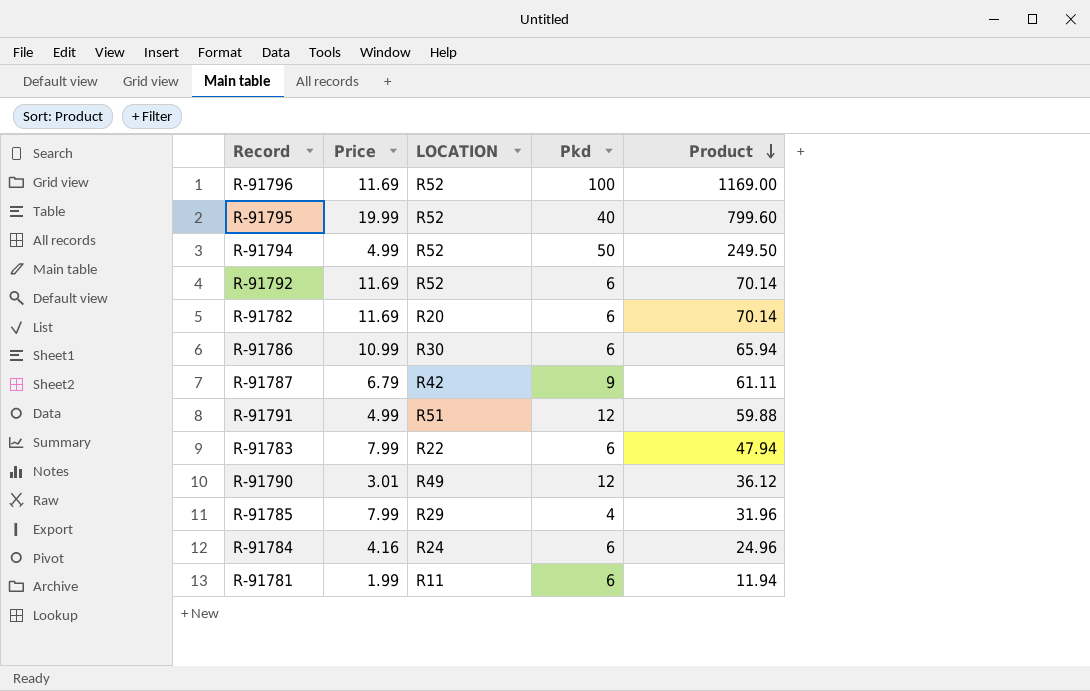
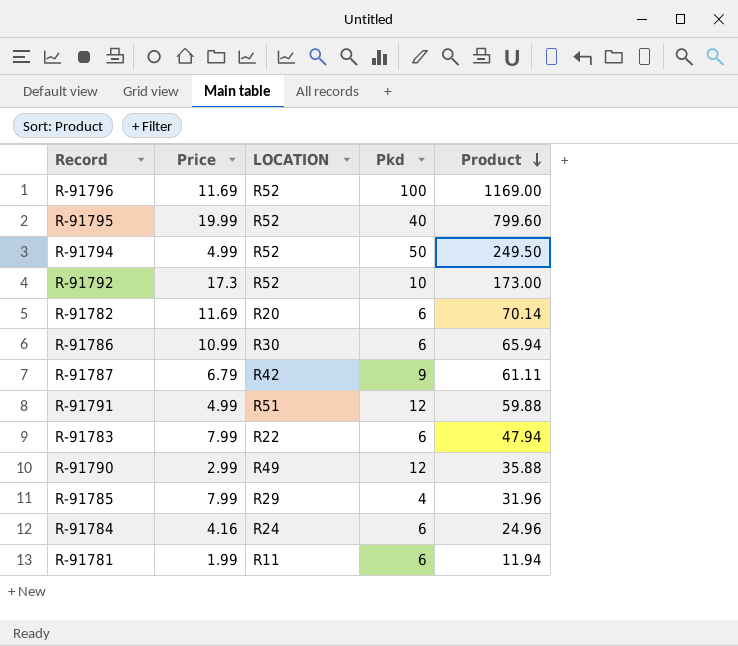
R-91792 | Price: 11.69 -> 17.3
R-91792 | Pkd: 6 -> 10
R-91792 | Product: 70.14 -> 173.00
R-91790 | Price: 3.01 -> 2.99
R-91790 | Product: 36.12 -> 35.88

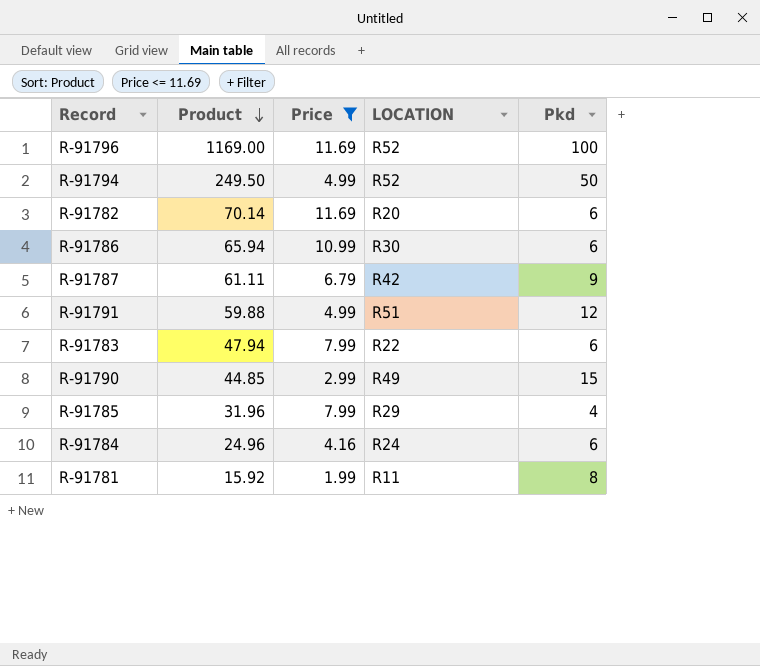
filter: none -> Price <= 11.69
column Product | position: 5 -> 2
R-91790 | Product: 35.88 -> 44.85
R-91790 | Pkd: 12 -> 15
R-91781 | Product: 11.94 -> 15.92
R-91781 | Pkd: 6 -> 8

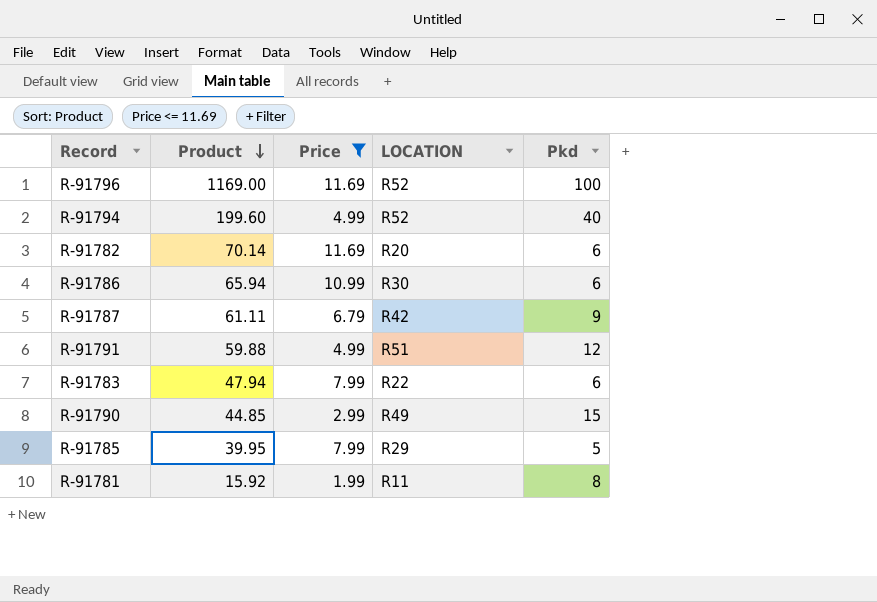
row R-91784: 24.96 | 4.16 | R24 | 6 -> none
R-91794 | Product: 249.50 -> 199.60
R-91794 | Pkd: 50 -> 40
R-91785 | Product: 31.96 -> 39.95
R-91785 | Pkd: 4 -> 5

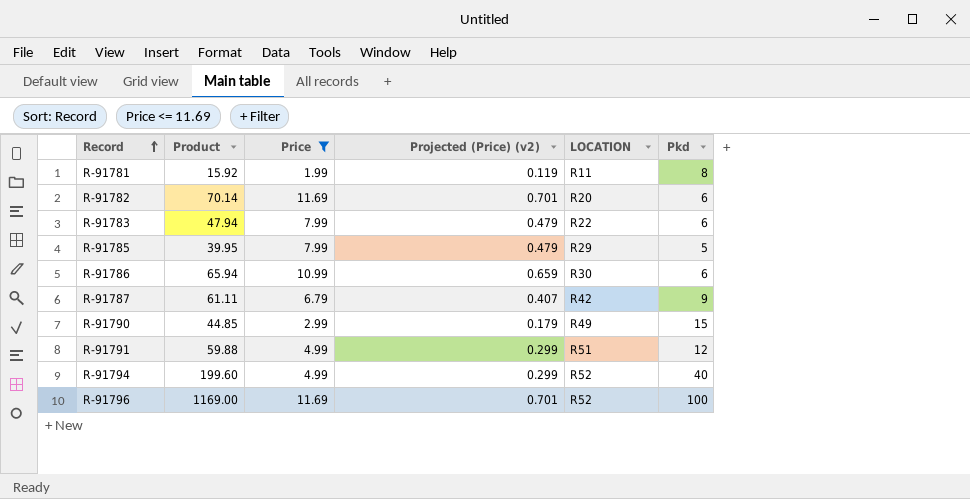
row order: Product descending -> Record ascending
column Projected (Price) (v2) | formula: none -> [Price] * 0.06

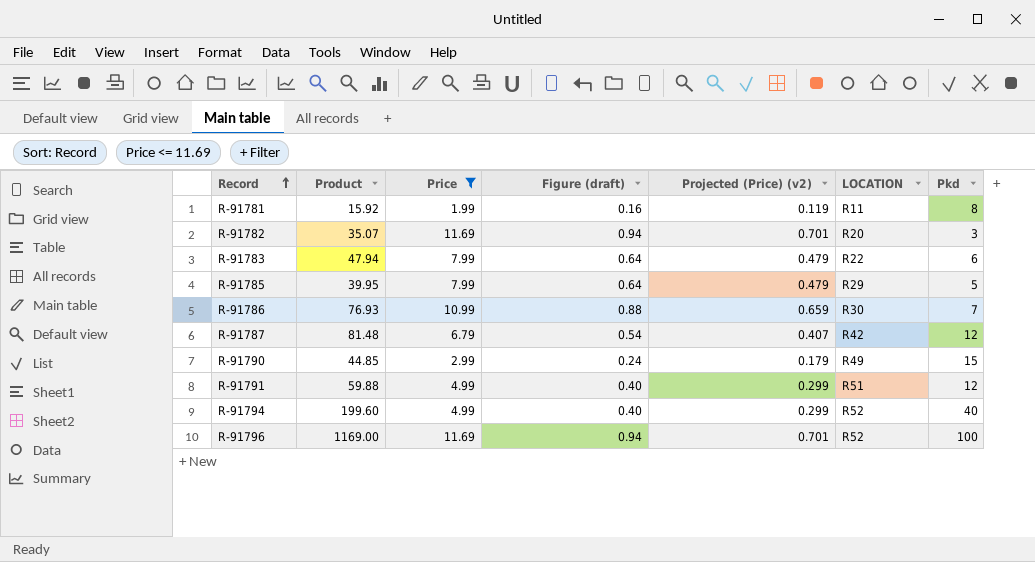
column Figure (draft) | formula: none -> [Price] * 0.08
R-91782 | Product: 70.14 -> 35.07
R-91782 | Pkd: 6 -> 3
R-91786 | Product: 65.94 -> 76.93
R-91786 | Pkd: 6 -> 7
R-91787 | Product: 61.11 -> 81.48
R-91787 | Pkd: 9 -> 12

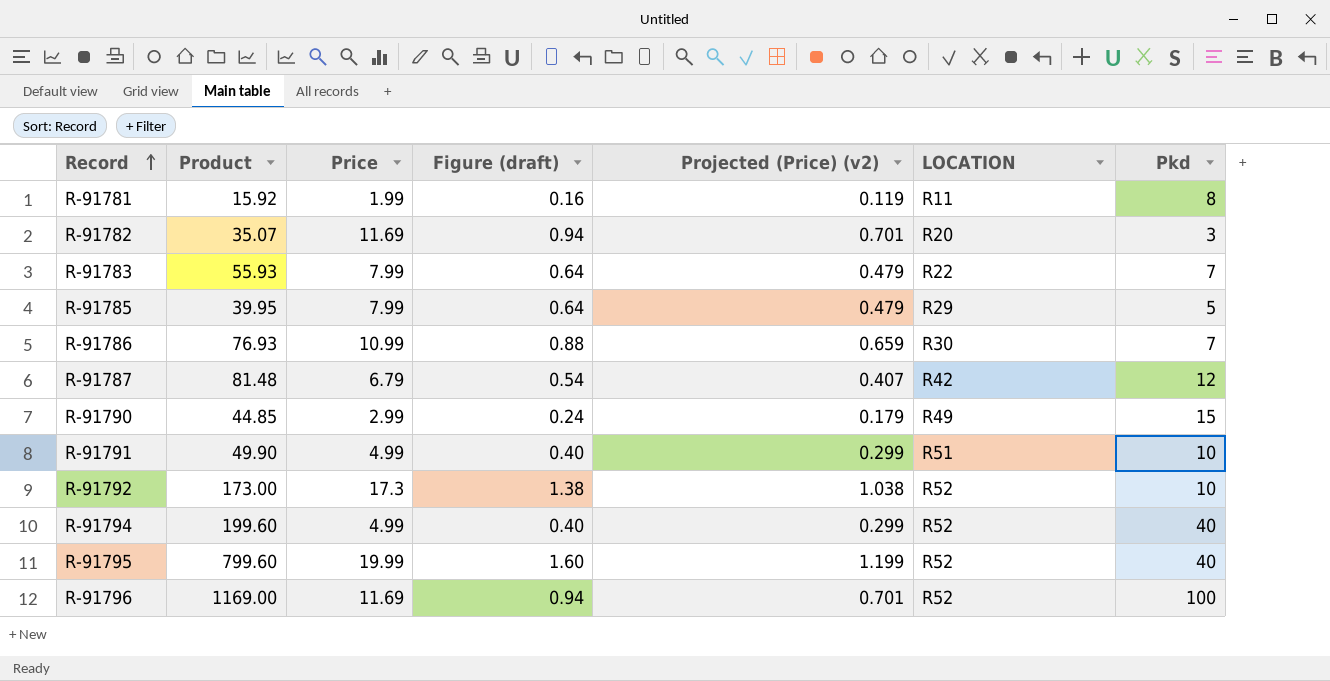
filter: Price <= 11.69 -> none
R-91783 | Product: 47.94 -> 55.93
R-91783 | Pkd: 6 -> 7
R-91791 | Product: 59.88 -> 49.90
R-91791 | Pkd: 12 -> 10

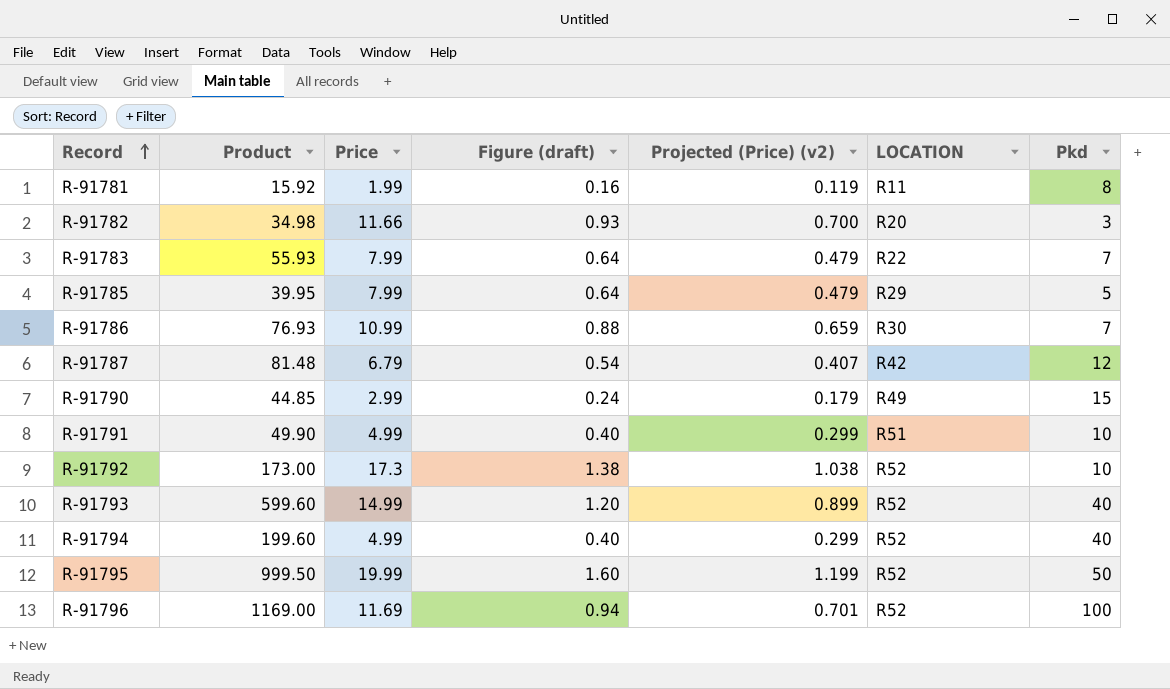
R-91782 | Product: 35.07 -> 34.98
R-91782 | Price: 11.69 -> 11.66
R-91782 | Figure (draft): 0.94 -> 0.93
R-91782 | Projected (Price) (v2): 0.701 -> 0.700
row R-91793: none -> 599.60 | 14.99 | 1.20 | 0.899 | R52 | 40
R-91795 | Product: 799.60 -> 999.50
R-91795 | Pkd: 40 -> 50

